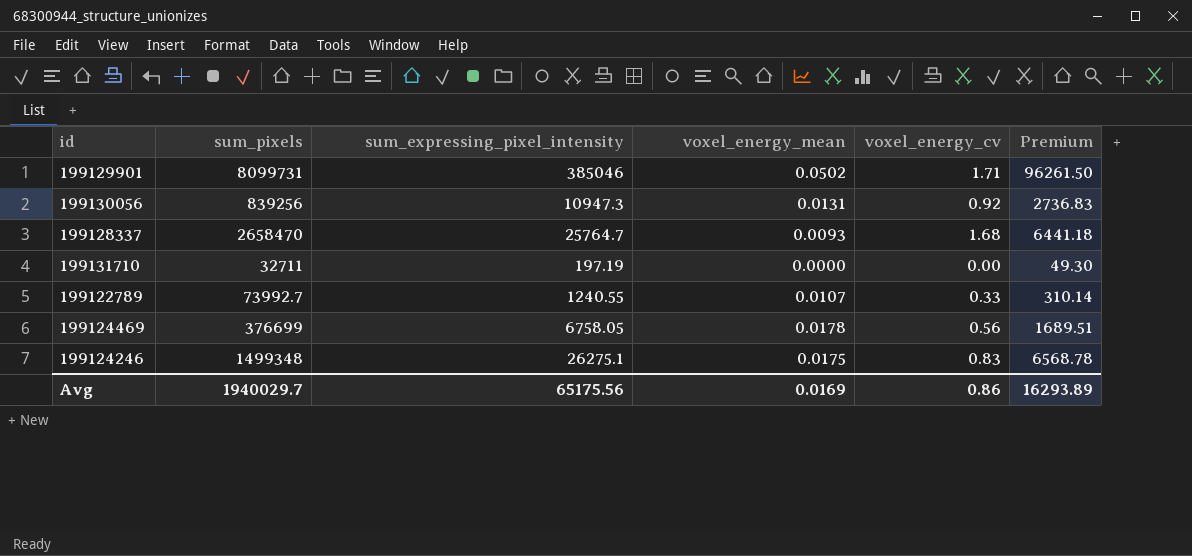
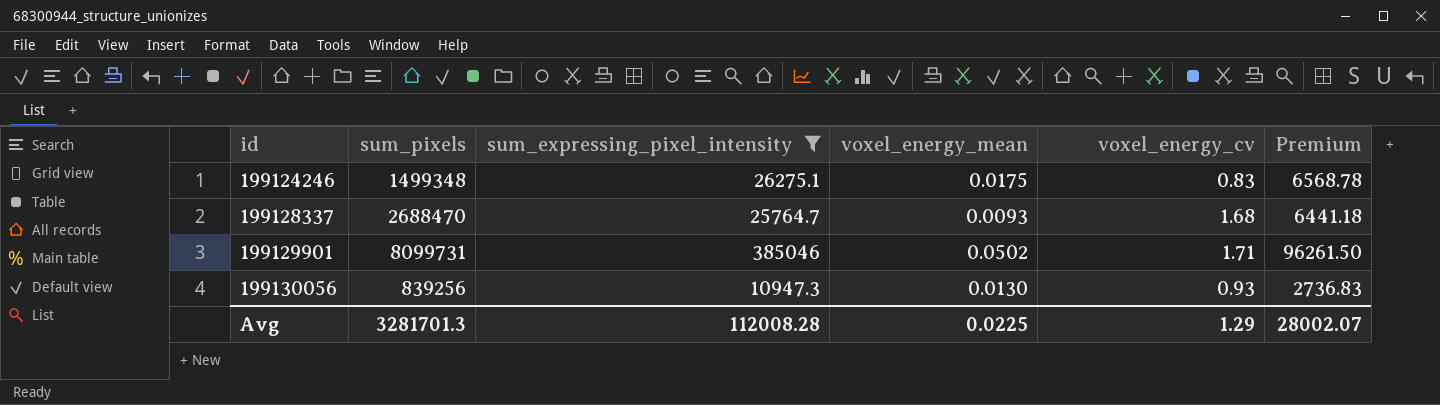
filter: none -> sum_expressing_pixel_intensity >= 10947.3
row order: none -> id ascending
199128337 | sum_pixels: 2658470 -> 2688470
199130056 | voxel_energy_mean: 0.0131 -> 0.0130
199130056 | voxel_energy_cv: 0.92 -> 0.93
Avg | sum_pixels: 1940029.7 -> 3281701.3
Avg | sum_expressing_pixel_intensity: 65175.56 -> 112008.28
Avg | voxel_energy_mean: 0.0169 -> 0.0225
Avg | voxel_energy_cv: 0.86 -> 1.29
Avg | Premium: 16293.89 -> 28002.07

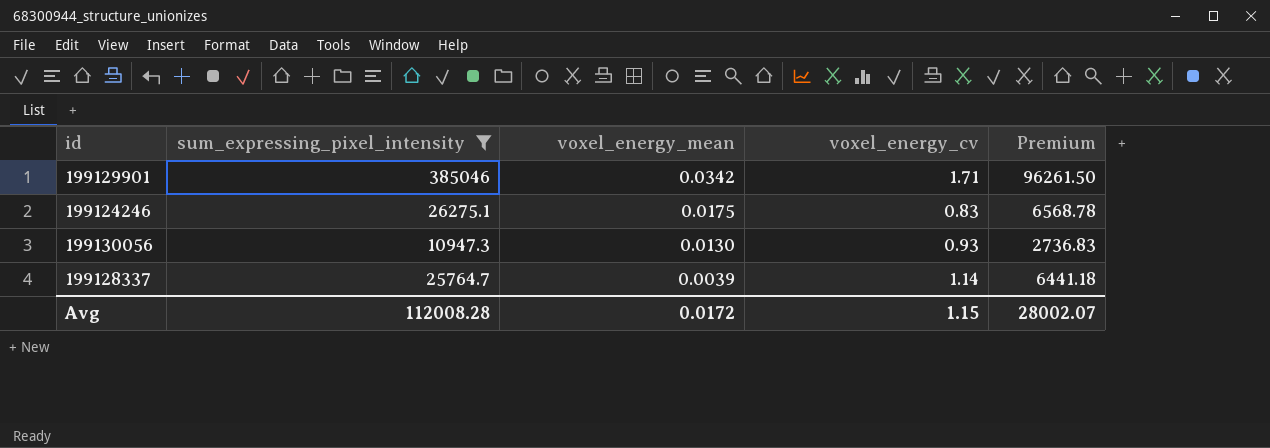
row order: id ascending -> voxel_energy_mean descending
column sum_pixels | position: 2 -> none
199129901 | voxel_energy_mean: 0.0502 -> 0.0342
199128337 | voxel_energy_mean: 0.0093 -> 0.0039
199128337 | voxel_energy_cv: 1.68 -> 1.14
Avg | voxel_energy_mean: 0.0225 -> 0.0172
Avg | voxel_energy_cv: 1.29 -> 1.15

